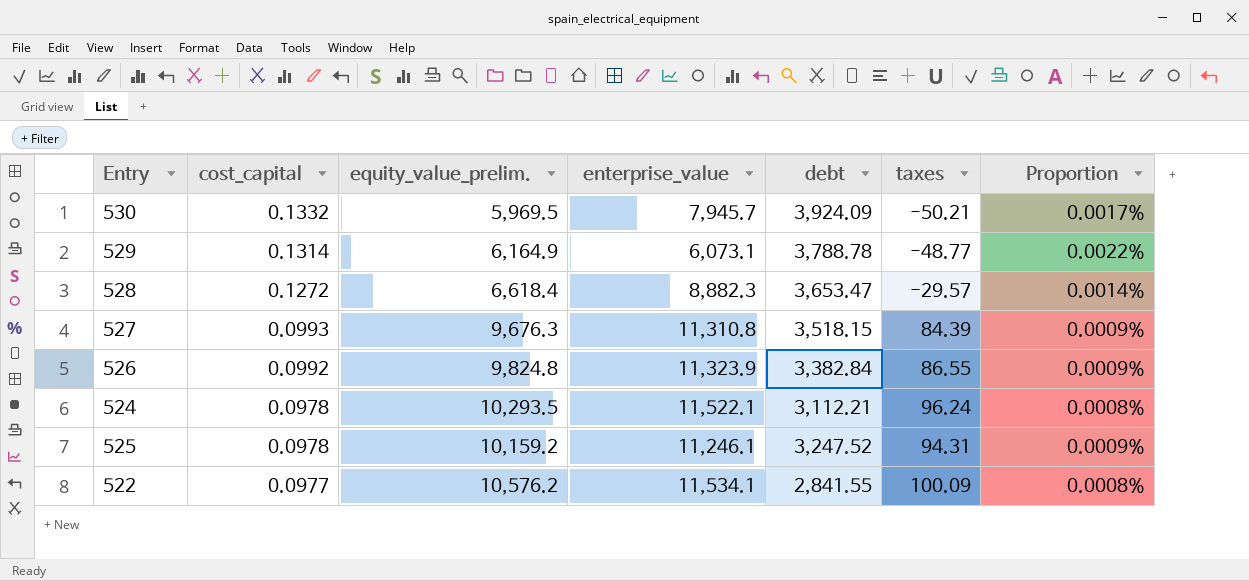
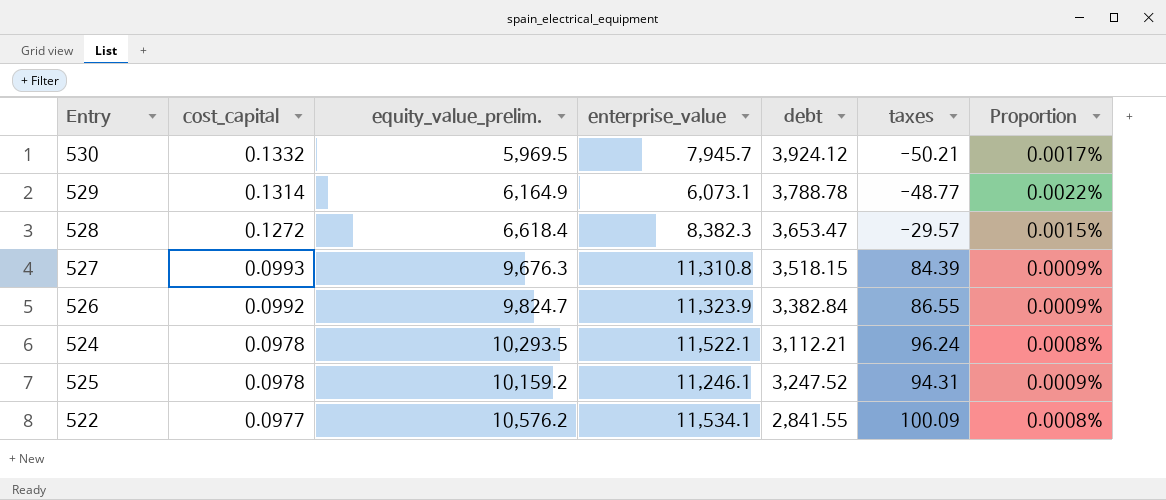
530 | debt: 3,924.09 -> 3,924.12
528 | enterprise_value: 8,882.3 -> 8,382.3
528 | Proportion: 0.0014% -> 0.0015%
526 | equity_value_prelim.: 9,824.8 -> 9,824.7

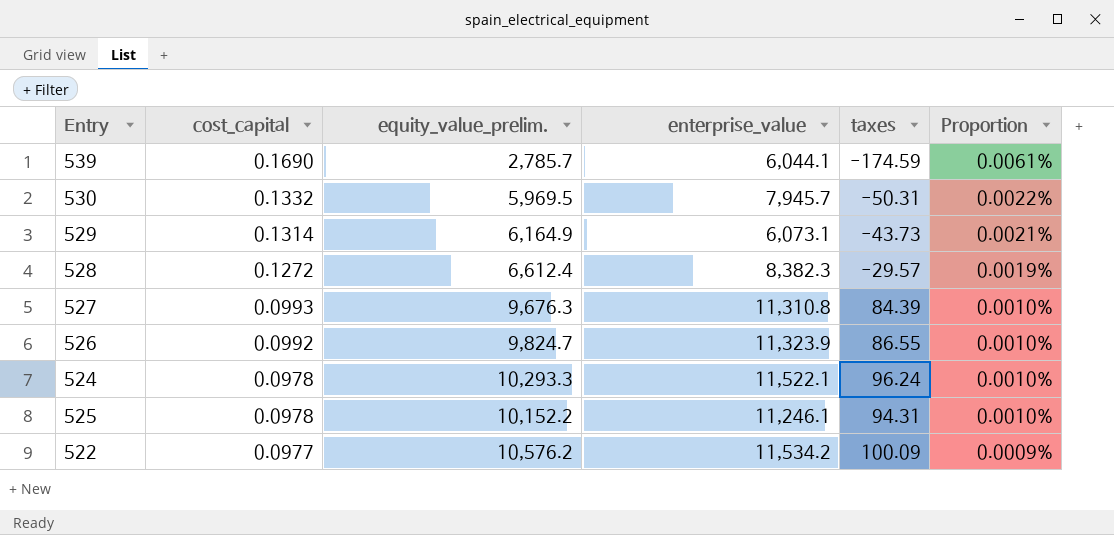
column debt | position: 5 -> none
column Proportion | formula: [cost_capital] / [enterprise_value] -> [cost_capital] / [equity_value_prelim.]
row 539: none -> 0.1690 | 2,785.7 | 6,044.1 | -174.59 | 0.0061%
530 | taxes: -50.21 -> -50.31
529 | taxes: -48.77 -> -43.73
528 | equity_value_prelim.: 6,618.4 -> 6,612.4
524 | equity_value_prelim.: 10,293.5 -> 10,293.3
525 | equity_value_prelim.: 10,159.2 -> 10,152.2
522 | enterprise_value: 11,534.1 -> 11,534.2

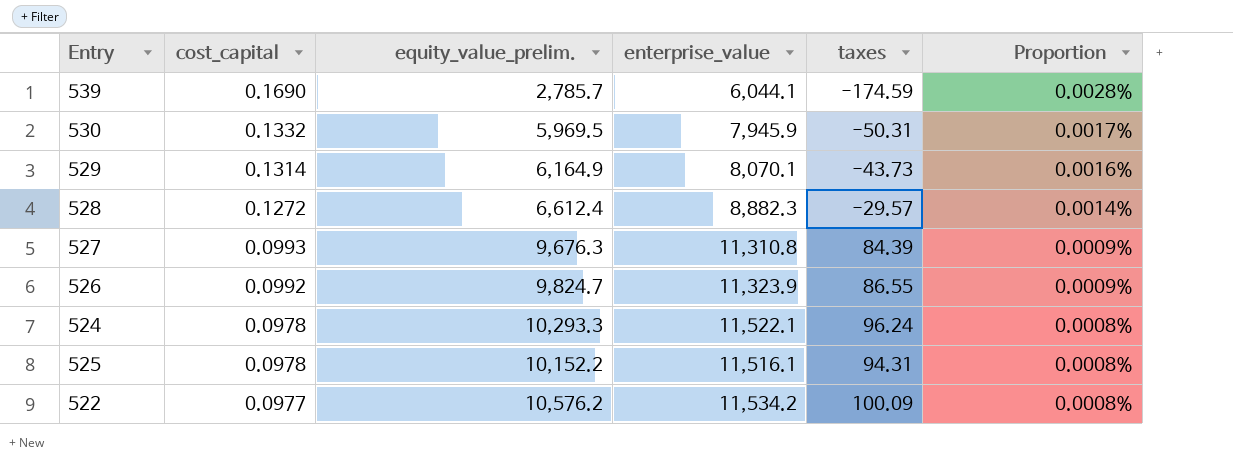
column Proportion | formula: [cost_capital] / [equity_value_prelim.] -> [cost_capital] / [enterprise_value]
530 | enterprise_value: 7,945.7 -> 7,945.9
529 | enterprise_value: 6,073.1 -> 8,070.1
528 | enterprise_value: 8,382.3 -> 8,882.3
525 | enterprise_value: 11,246.1 -> 11,516.1

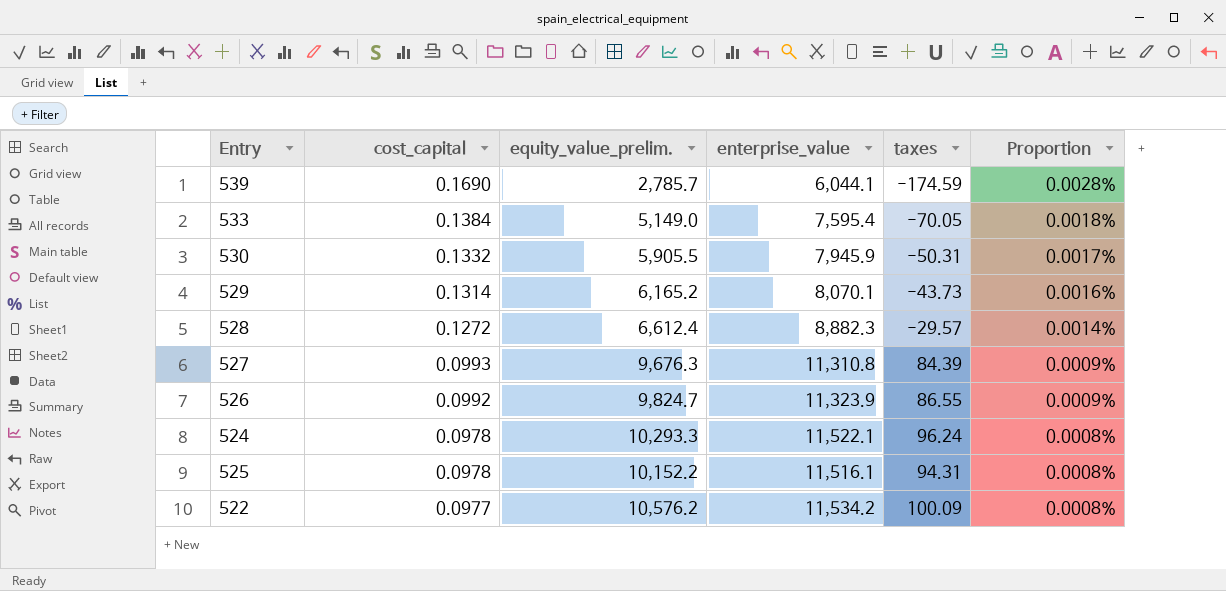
row 533: none -> 0.1384 | 5,149.0 | 7,595.4 | -70.05 | 0.0018%
530 | equity_value_prelim.: 5,969.5 -> 5,905.5
529 | equity_value_prelim.: 6,164.9 -> 6,165.2

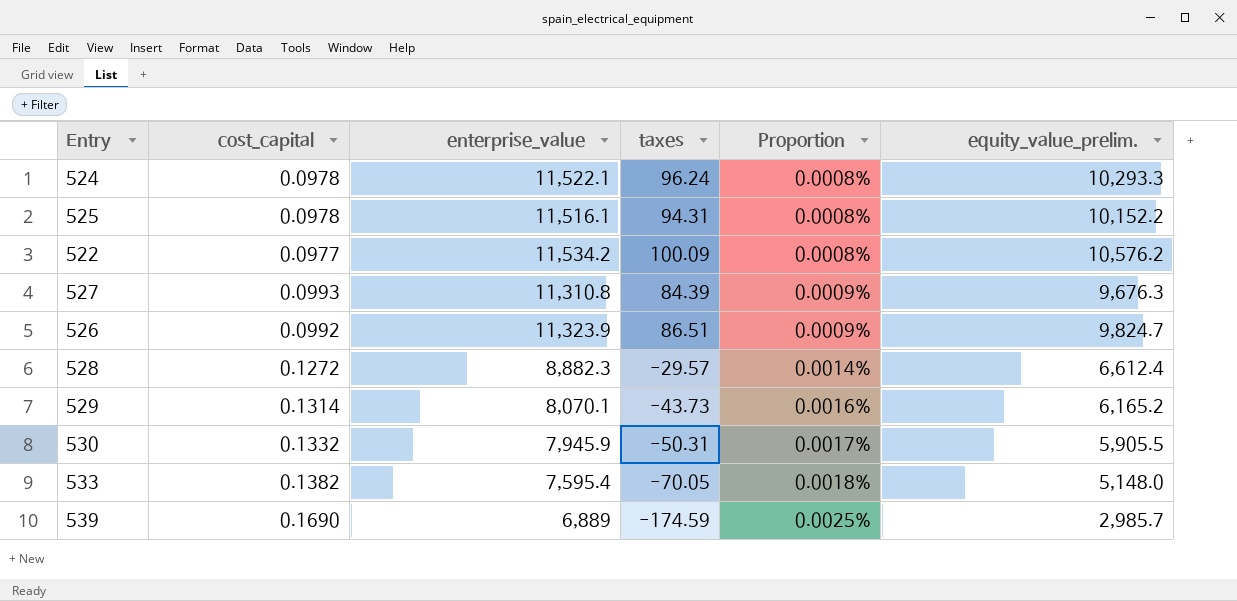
row order: cost_capital descending -> Proportion ascending
column equity_value_prelim. | position: 3 -> 6
526 | taxes: 86.55 -> 86.51
533 | cost_capital: 0.1384 -> 0.1382
533 | equity_value_prelim.: 5,149.0 -> 5,148.0
539 | enterprise_value: 6,044.1 -> 6,889
539 | Proportion: 0.0028% -> 0.0025%
539 | equity_value_prelim.: 2,785.7 -> 2,985.7

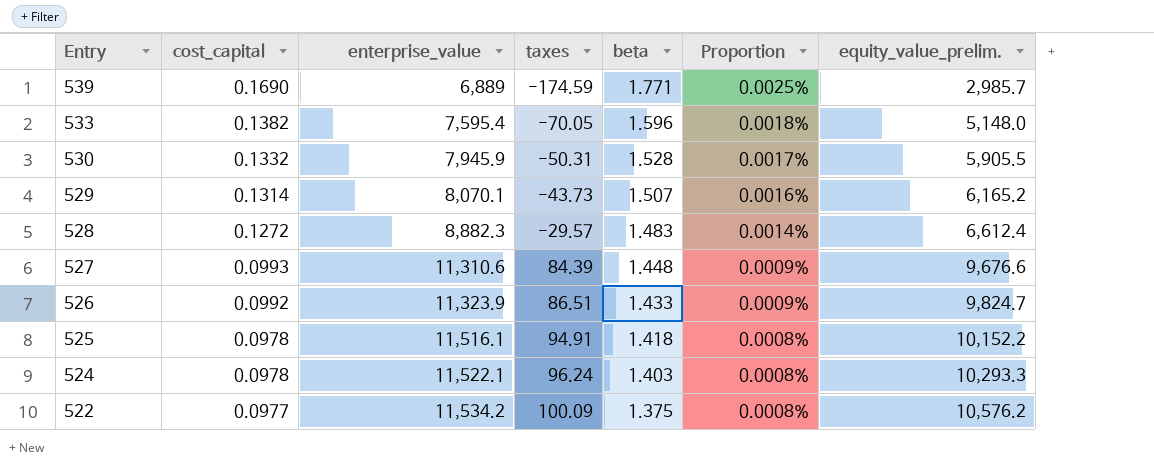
row order: Proportion ascending -> Entry descending
column beta | position: none -> 5
527 | enterprise_value: 11,310.8 -> 11,310.6
527 | equity_value_prelim.: 9,676.3 -> 9,676.6
525 | taxes: 94.31 -> 94.91

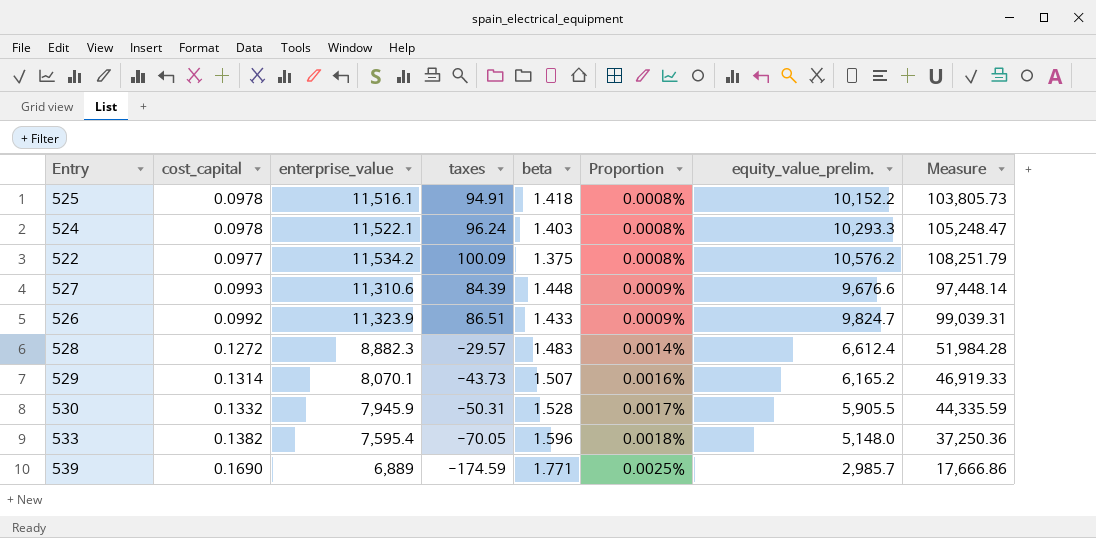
row order: Entry descending -> Proportion ascending
column Measure | formula: none -> [equity_value_prelim.] / [cost_capital]

